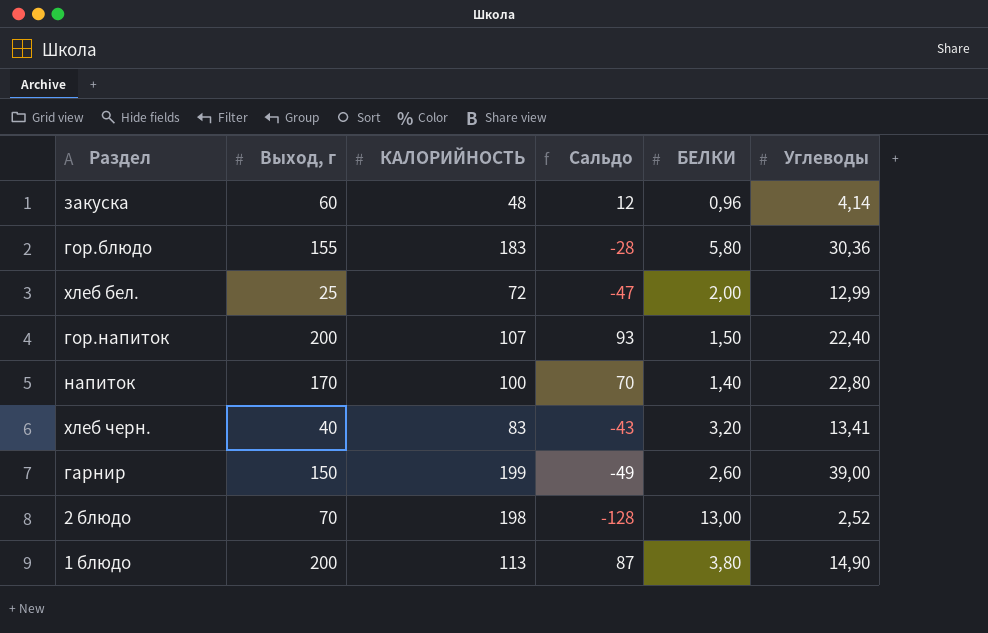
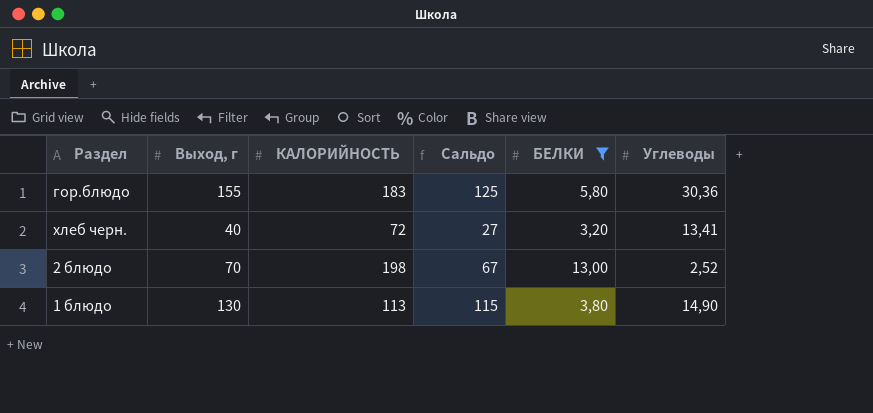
filter: none -> БЕЛКИ >= 3,20
column Сальдо | formula: [Выход, г] - [КАЛОРИЙНОСТЬ] -> [Выход, г] - [Углеводы]
хлеб черн. | КАЛОРИЙНОСТЬ: 83 -> 72
1 блюдо | Выход, г: 200 -> 130

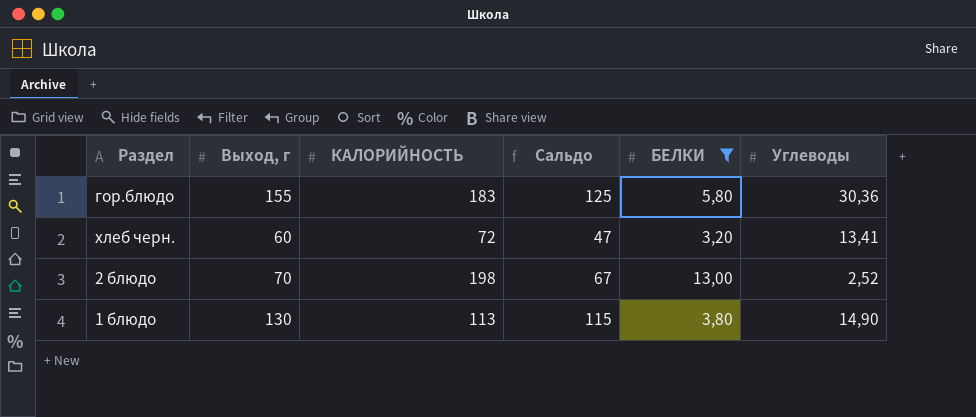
хлеб черн. | Выход, г: 40 -> 60
хлеб черн. | Сальдо: 27 -> 47

